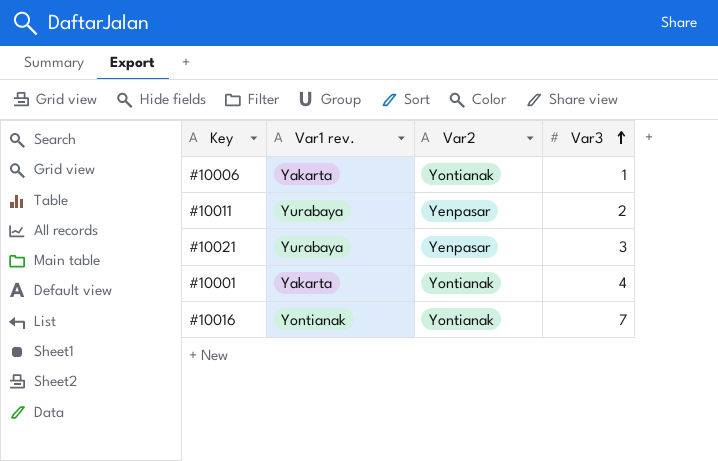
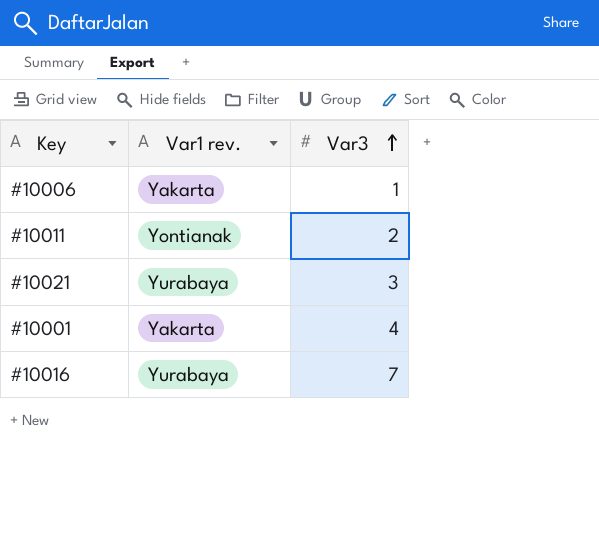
column Var2 | position: 3 -> none
#10011 | Var1 rev.: Yurabaya -> Yontianak
#10016 | Var1 rev.: Yontianak -> Yurabaya

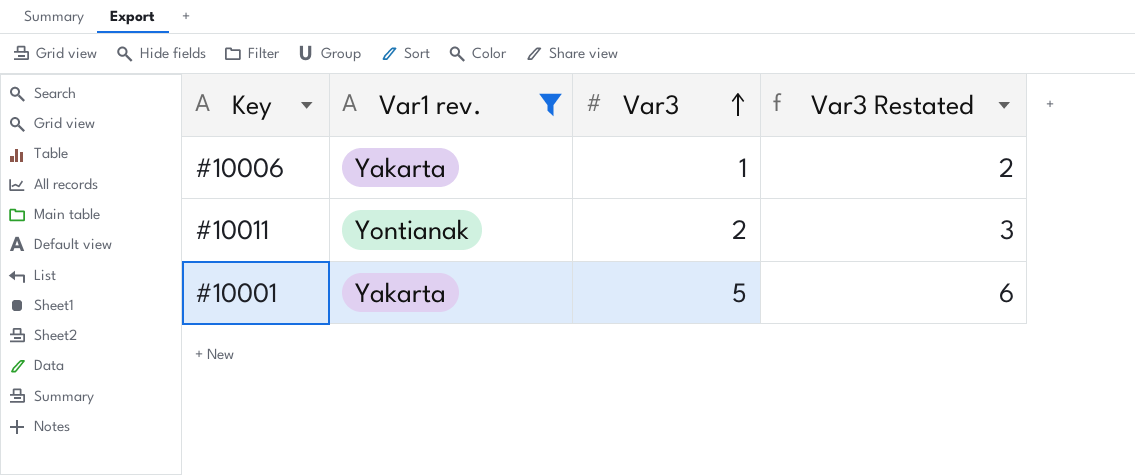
filter: none -> Var1 rev. != Yurabaya
column Var3 Restated | formula: none -> [Var3] + 1
#10001 | Var3: 4 -> 5

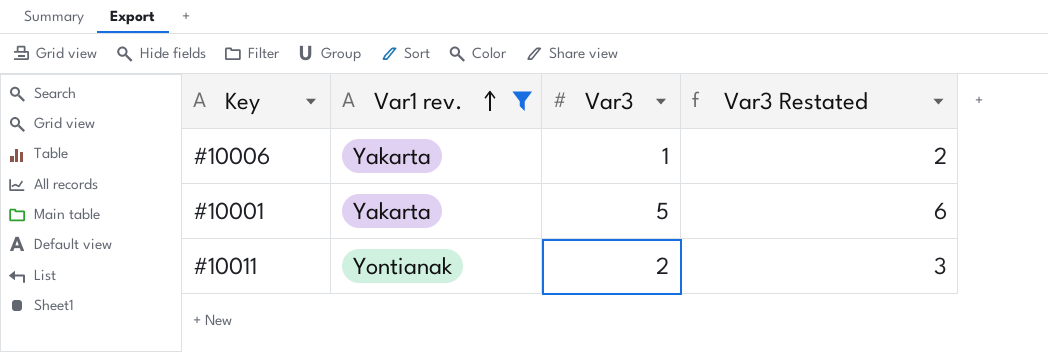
row order: Var3 ascending -> Var1 rev. ascending

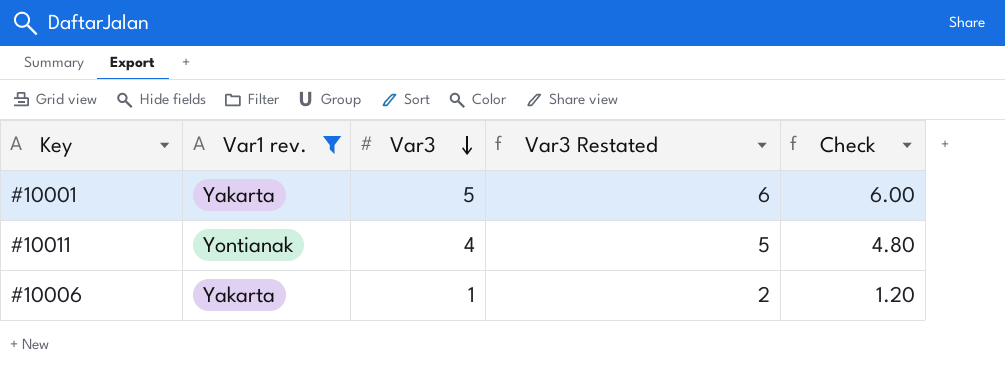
row order: Var1 rev. ascending -> Var3 descending
column Check | formula: none -> [Var3] * 1.2
#10011 | Var3: 2 -> 4
#10011 | Var3 Restated: 3 -> 5

